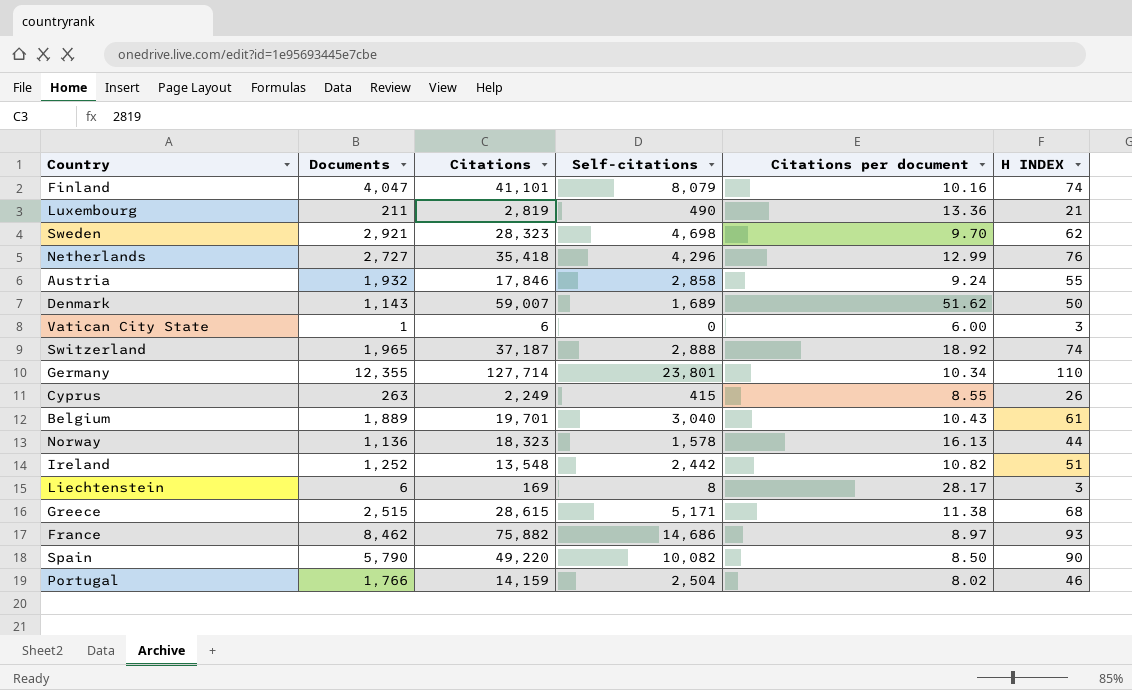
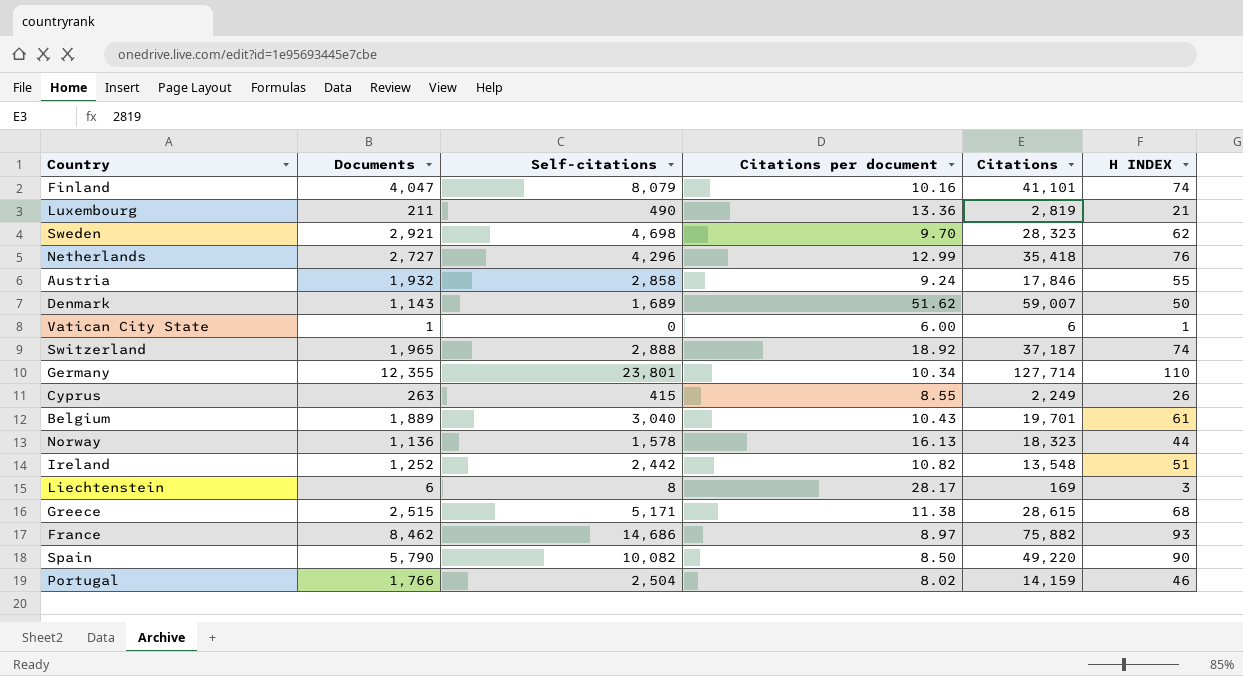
column Citations | position: 3 -> 5
Vatican City State | H INDEX: 3 -> 1

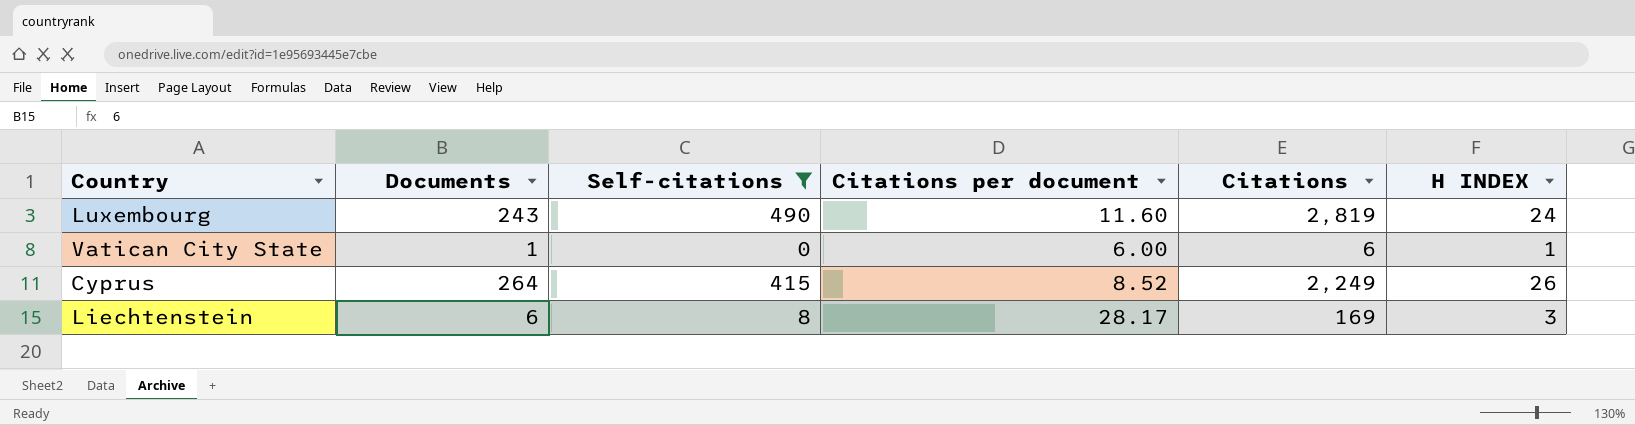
filter: none -> Self-citations <= 490
Luxembourg | Documents: 211 -> 243
Luxembourg | Citations per document: 13.36 -> 11.60
Luxembourg | H INDEX: 21 -> 24
Cyprus | Documents: 263 -> 264
Cyprus | Citations per document: 8.55 -> 8.52

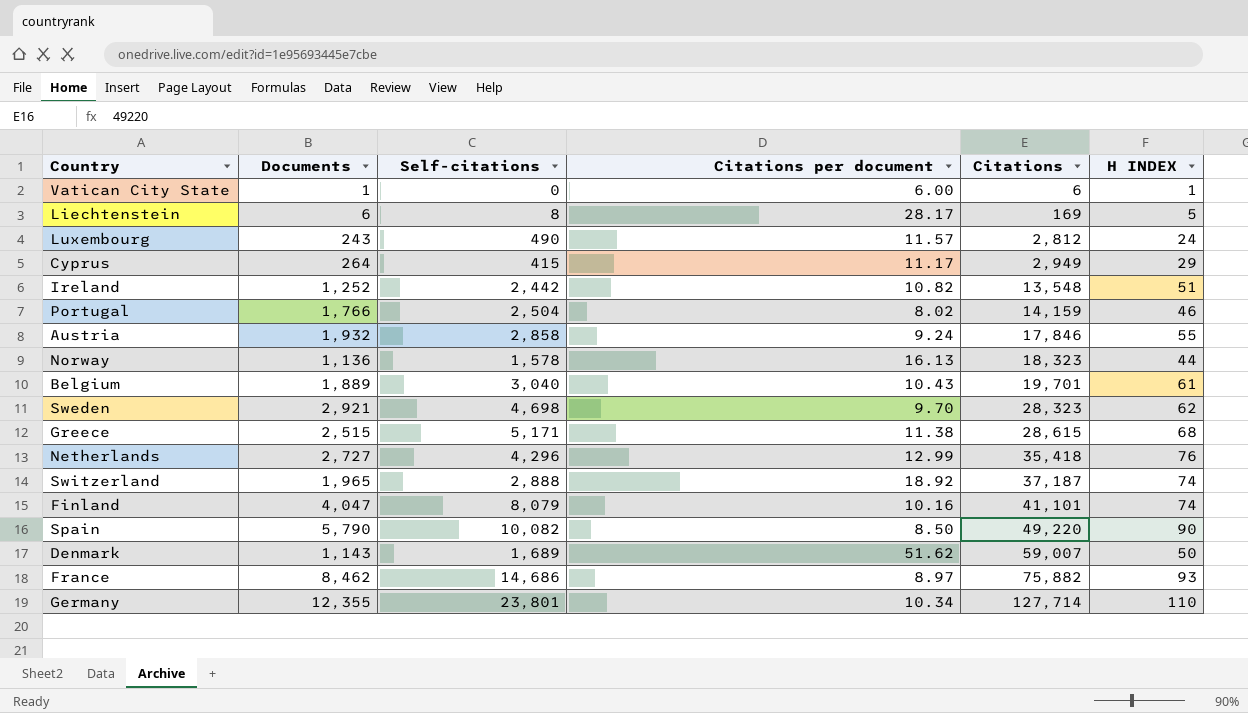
filter: Self-citations <= 490 -> none
row order: none -> Citations ascending
Liechtenstein | H INDEX: 3 -> 5
Luxembourg | Citations per document: 11.60 -> 11.57
Luxembourg | Citations: 2,819 -> 2,812
Cyprus | Citations per document: 8.52 -> 11.17
Cyprus | Citations: 2,249 -> 2,949
Cyprus | H INDEX: 26 -> 29

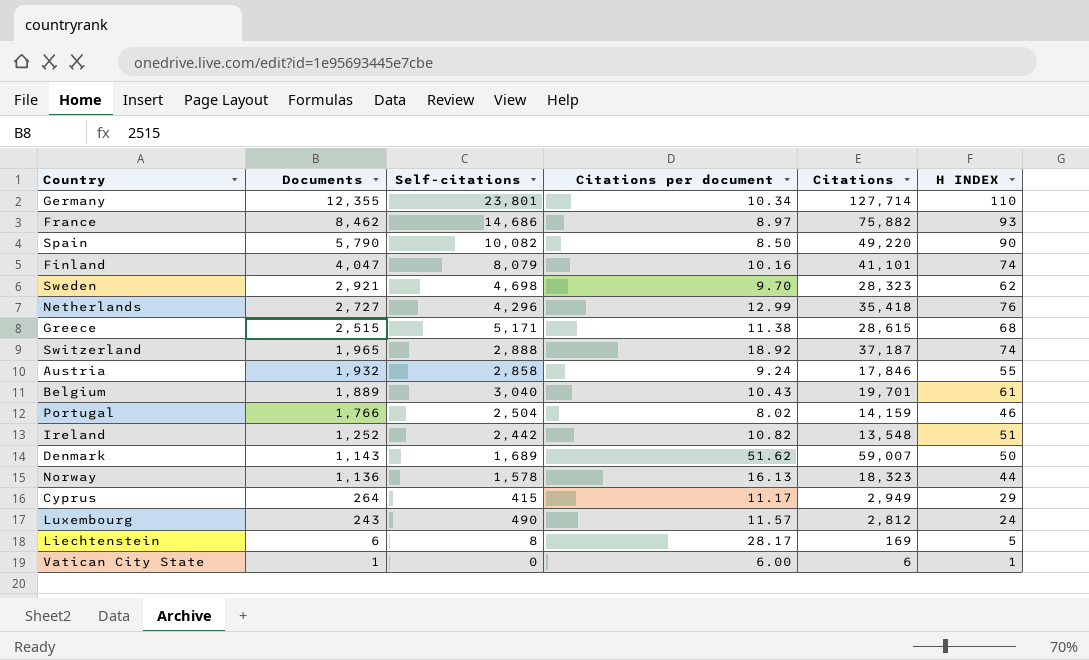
row order: Citations ascending -> Documents descending

